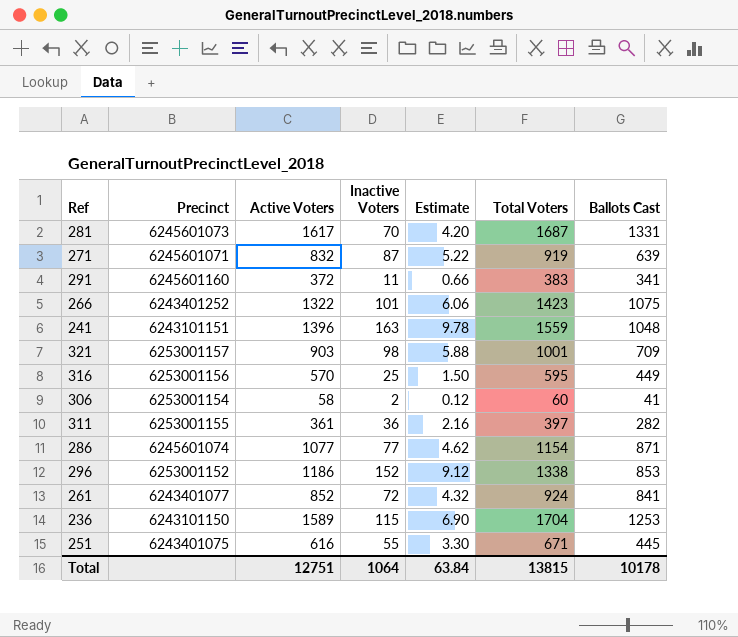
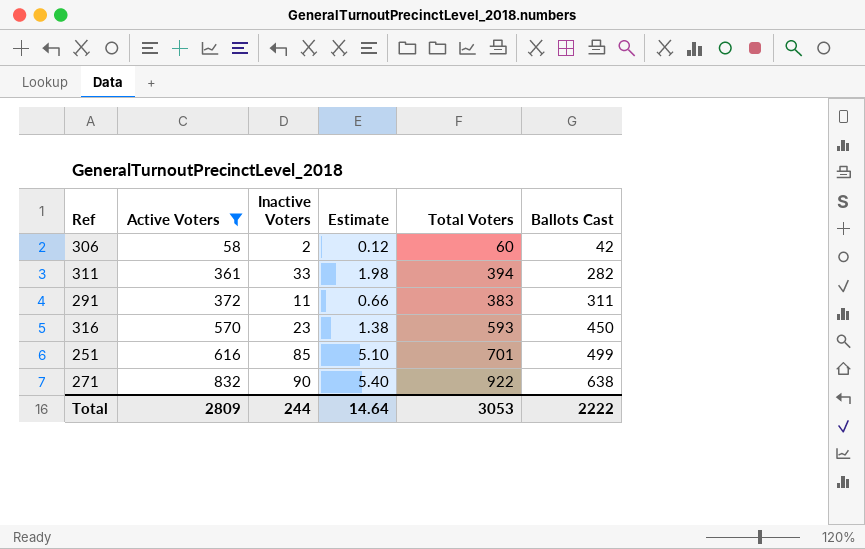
filter: none -> Active Voters <= 832
row order: none -> Active Voters ascending
column Precinct | position: 2 -> none
306 | Ballots Cast: 41 -> 42
311 | Inactive Voters: 36 -> 33
311 | Estimate: 2.16 -> 1.98
311 | Total Voters: 397 -> 394
291 | Ballots Cast: 341 -> 311
316 | Inactive Voters: 25 -> 23
316 | Estimate: 1.50 -> 1.38
316 | Total Voters: 595 -> 593
316 | Ballots Cast: 449 -> 450
251 | Inactive Voters: 55 -> 85
251 | Estimate: 3.30 -> 5.10
251 | Total Voters: 671 -> 701
251 | Ballots Cast: 445 -> 499
271 | Inactive Voters: 87 -> 90
271 | Estimate: 5.22 -> 5.40
271 | Total Voters: 919 -> 922
271 | Ballots Cast: 639 -> 638
Total | Active Voters: 12751 -> 2809
Total | Inactive Voters: 1064 -> 244
Total | Estimate: 63.84 -> 14.64
Total | Total Voters: 13815 -> 3053
Total | Ballots Cast: 10178 -> 2222

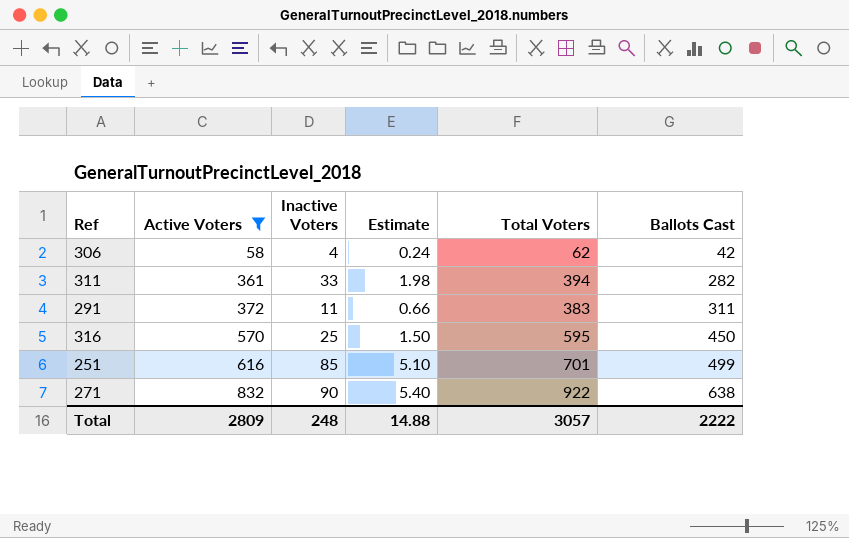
306 | Inactive Voters: 2 -> 4
306 | Estimate: 0.12 -> 0.24
306 | Total Voters: 60 -> 62
316 | Inactive Voters: 23 -> 25
316 | Estimate: 1.38 -> 1.50
316 | Total Voters: 593 -> 595
Total | Inactive Voters: 244 -> 248
Total | Estimate: 14.64 -> 14.88
Total | Total Voters: 3053 -> 3057

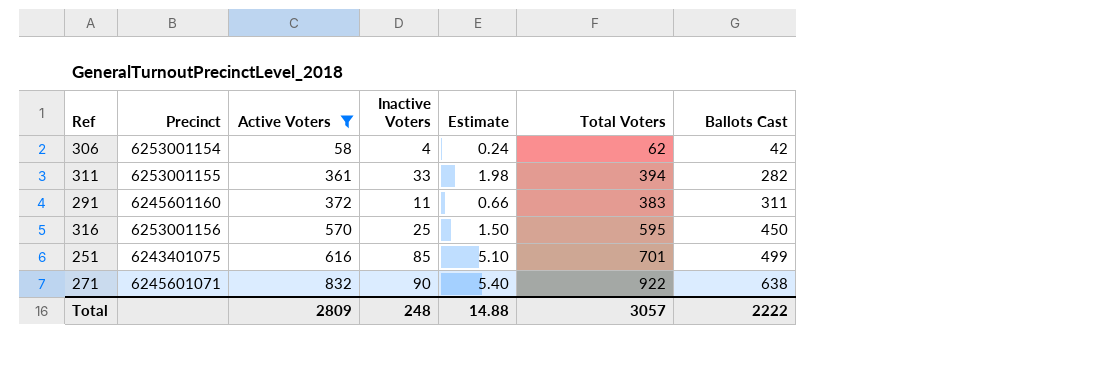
column Precinct | position: none -> 2

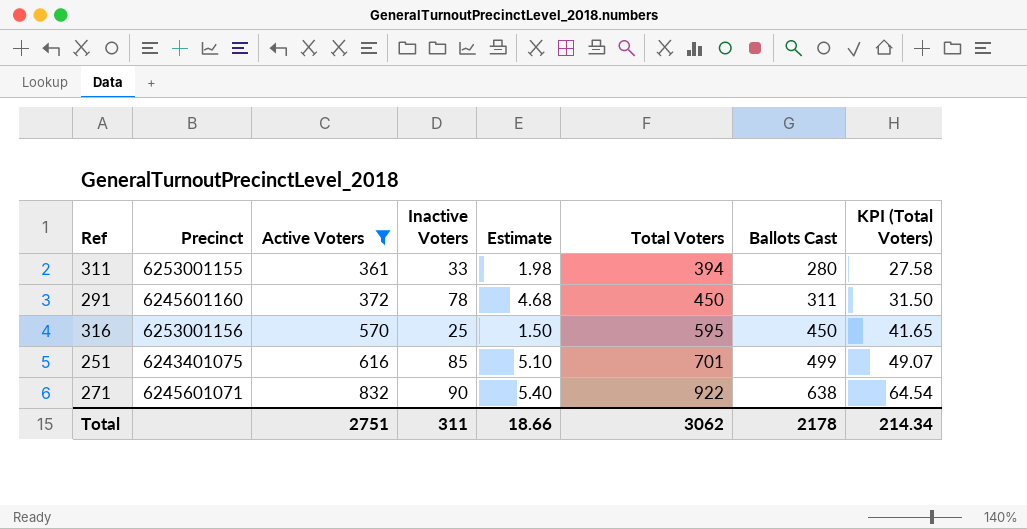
column KPI (Total Voters) | formula: none -> [Total Voters] * 0.07
row 306: 6253001154 | 58 | 4 | 0.24 | 62 | 42 -> none
311 | Ballots Cast: 282 -> 280
291 | Inactive Voters: 11 -> 78
291 | Estimate: 0.66 -> 4.68
291 | Total Voters: 383 -> 450
Total | Active Voters: 2809 -> 2751
Total | Inactive Voters: 248 -> 311
Total | Estimate: 14.88 -> 18.66
Total | Total Voters: 3057 -> 3062
Total | Ballots Cast: 2222 -> 2178

